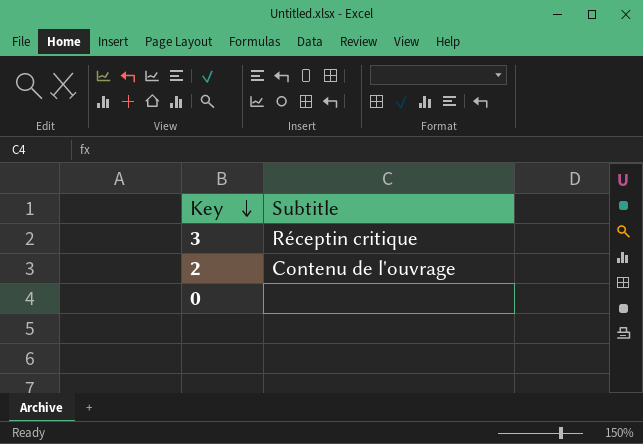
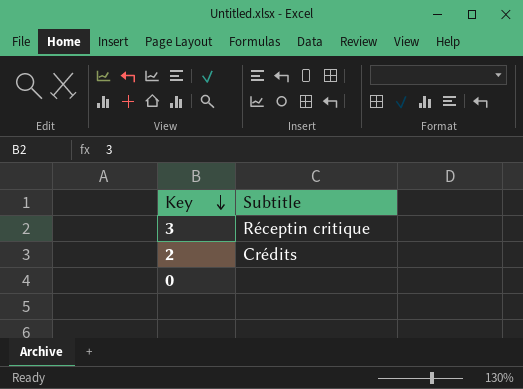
2 | Subtitle: Contenu de l'ouvrage -> Crédits

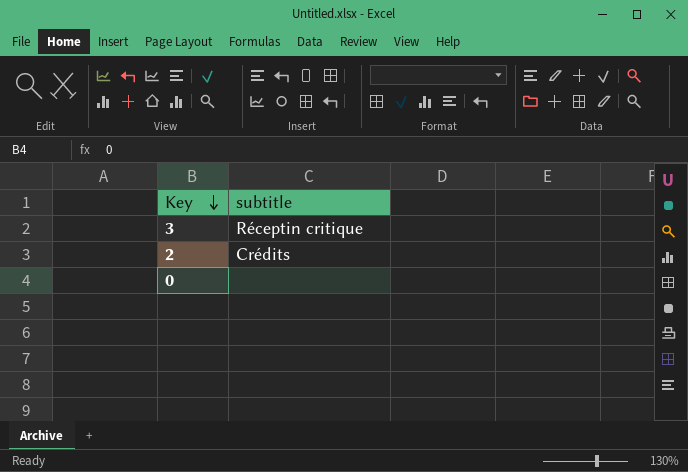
column name: Subtitle -> subtitle

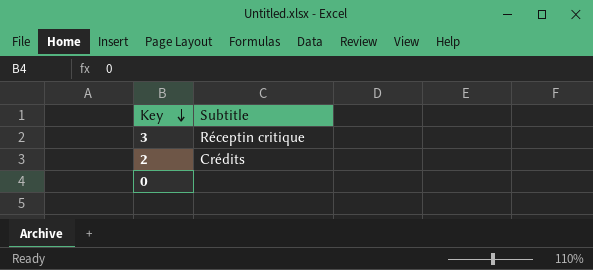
column name: subtitle -> Subtitle

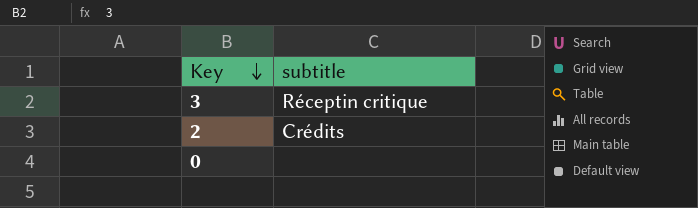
column name: Subtitle -> subtitle

